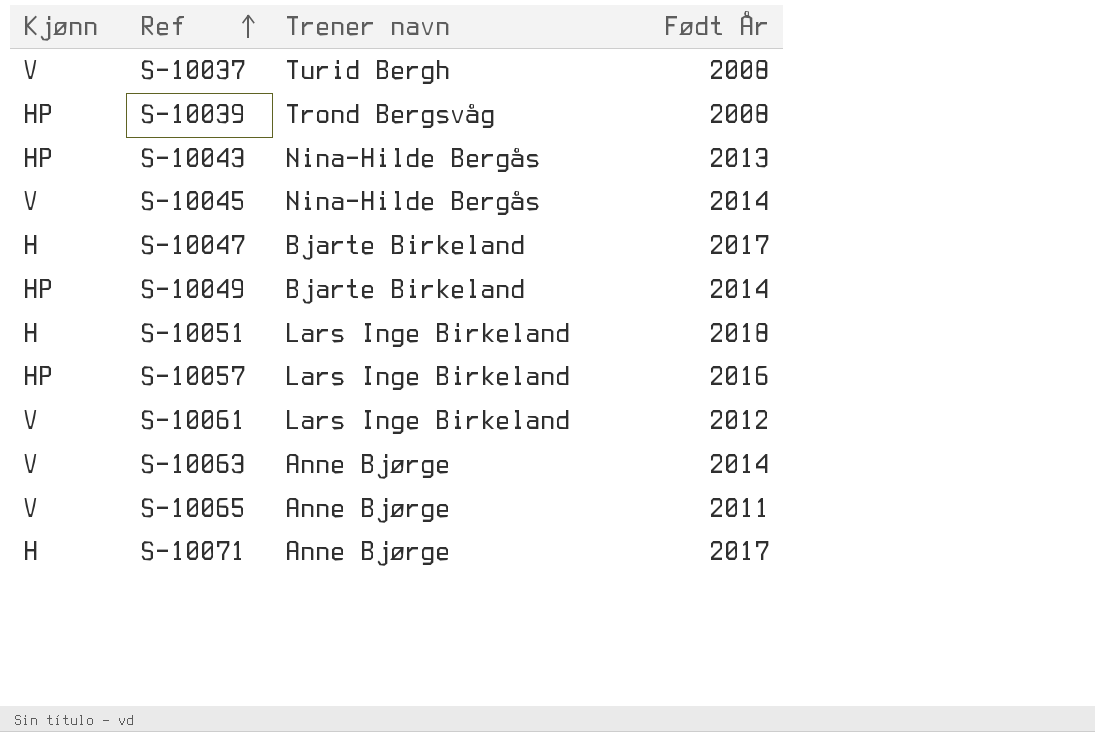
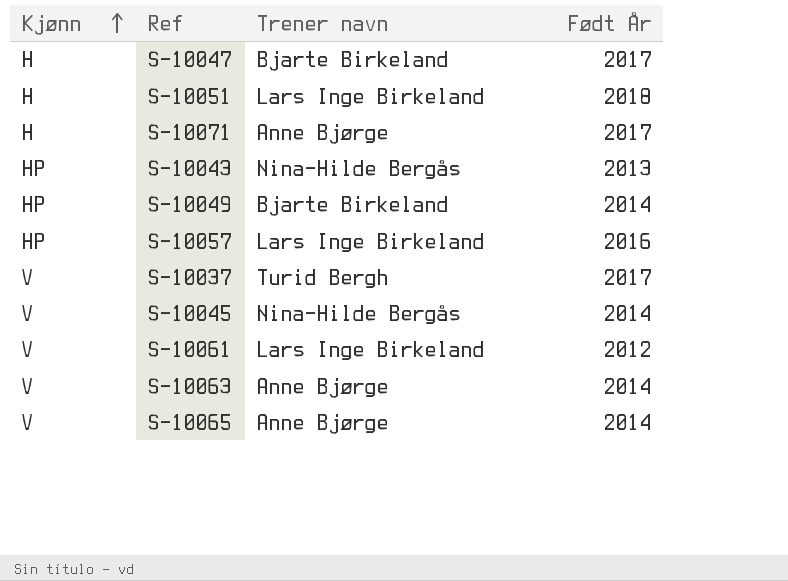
row order: Ref ascending -> Kjønn ascending
row S-10039: HP | Trond Bergsvåg | 2008 -> none
S-10037 | Født År: 2008 -> 2017
S-10065 | Født År: 2011 -> 2014

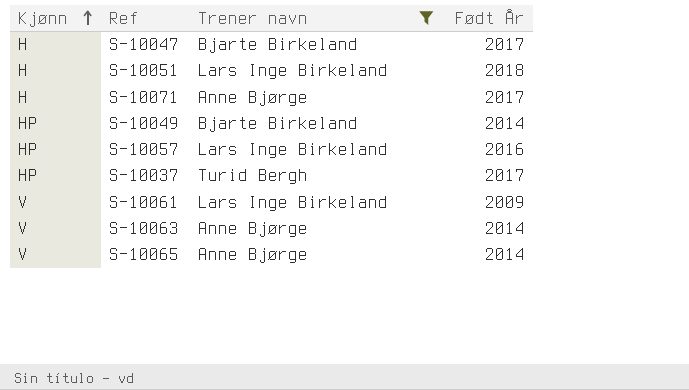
filter: none -> Trener navn != Nina-Hilde Bergås
S-10037 | Kjønn: V -> HP
S-10061 | Født År: 2012 -> 2009

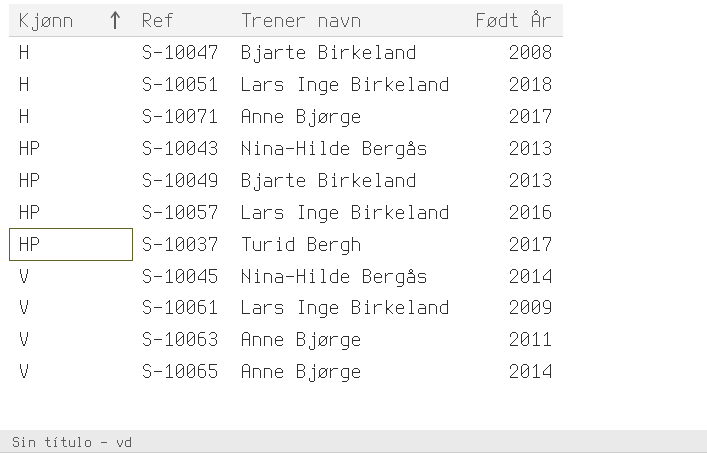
filter: Trener navn != Nina-Hilde Bergås -> none
S-10047 | Født År: 2017 -> 2008
S-10049 | Født År: 2014 -> 2013
S-10063 | Født År: 2014 -> 2011

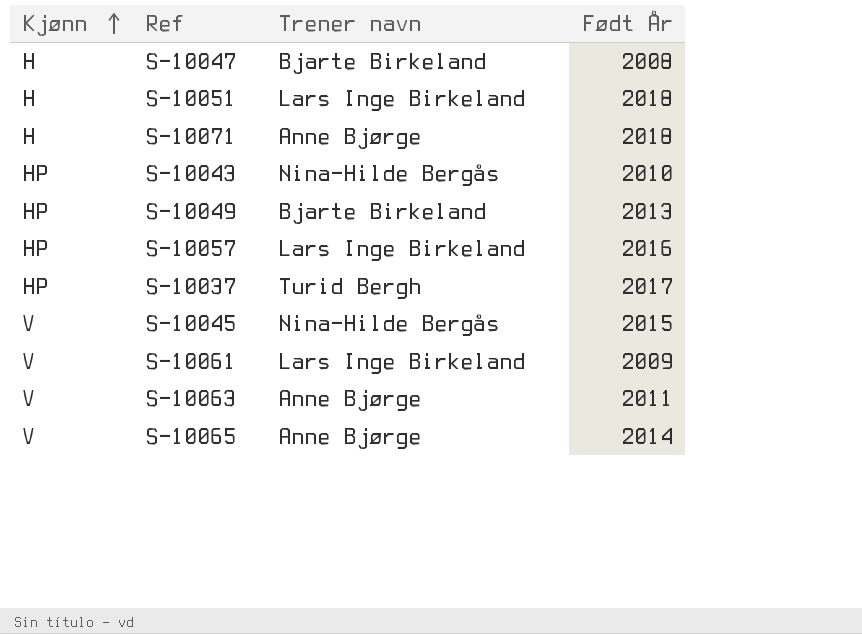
S-10071 | Født År: 2017 -> 2018
S-10043 | Født År: 2013 -> 2010
S-10045 | Født År: 2014 -> 2015

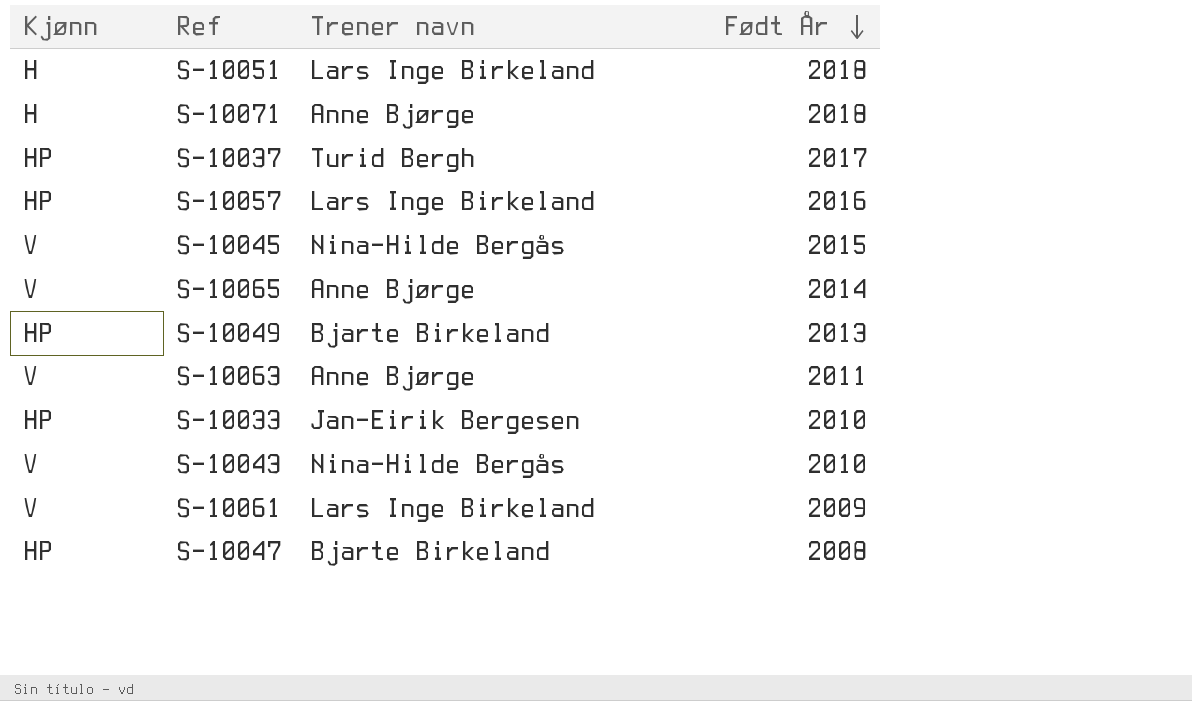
row order: Kjønn ascending -> Født År descending
row S-10033: none -> HP | Jan-Eirik Bergesen | 2010
S-10043 | Kjønn: HP -> V
S-10047 | Kjønn: H -> HP

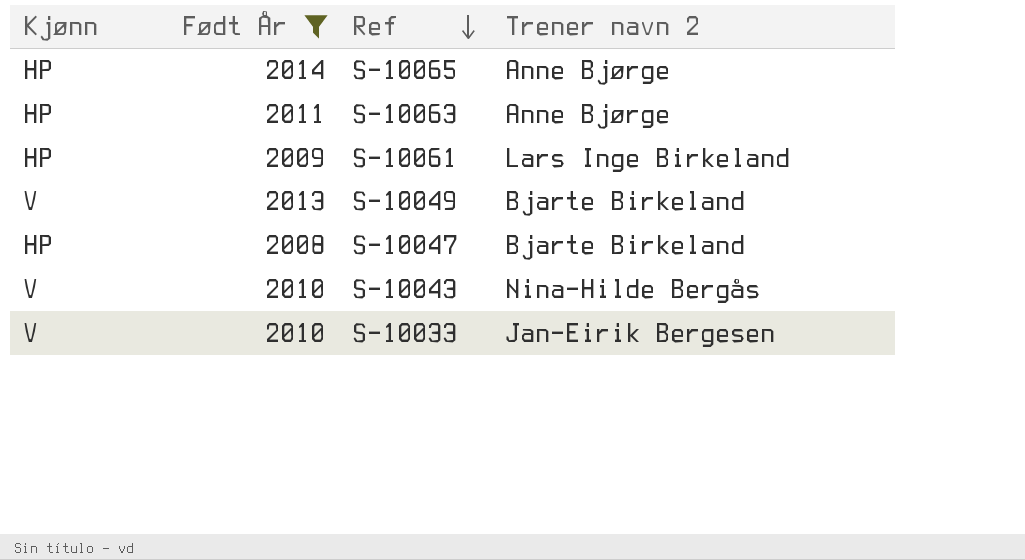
filter: none -> Født År <= 2014
row order: Født År descending -> Ref descending
column Født År | position: 4 -> 2
column name: Trener navn -> Trener navn 2
S-10065 | Kjønn: V -> HP
S-10063 | Kjønn: V -> HP
S-10061 | Kjønn: V -> HP
S-10049 | Kjønn: HP -> V
S-10033 | Kjønn: HP -> V

